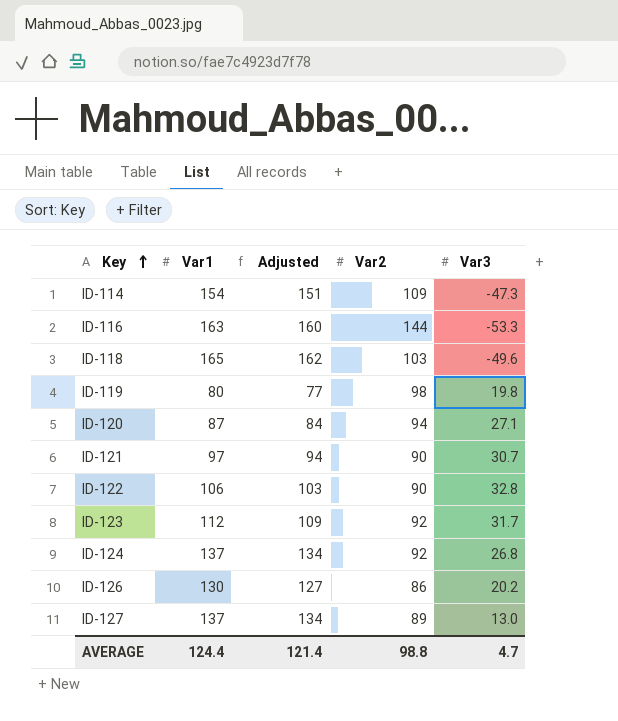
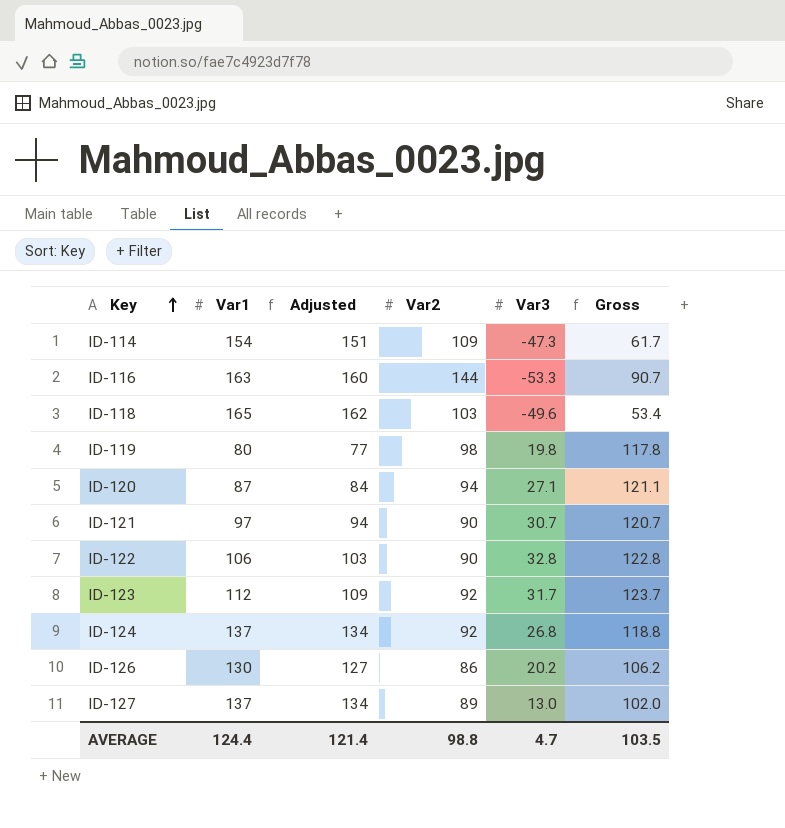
column Gross | formula: none -> [Var2] + [Var3]

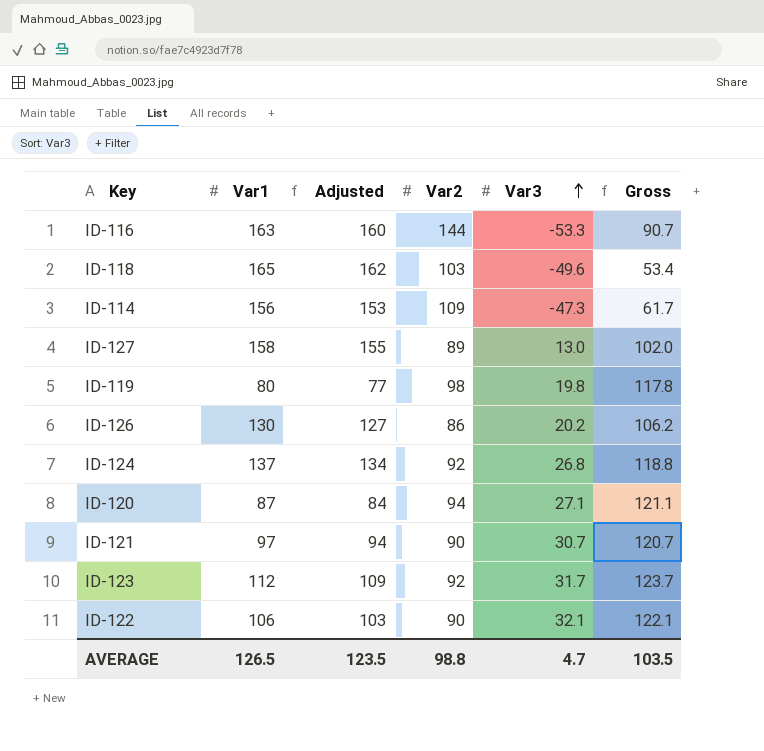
row order: Key ascending -> Var3 ascending
ID-114 | Var1: 154 -> 156
ID-114 | Adjusted: 151 -> 153
ID-127 | Var1: 137 -> 158
ID-127 | Adjusted: 134 -> 155
ID-122 | Var3: 32.8 -> 32.1
ID-122 | Gross: 122.8 -> 122.1
AVERAGE | Var1: 124.4 -> 126.5
AVERAGE | Adjusted: 121.4 -> 123.5

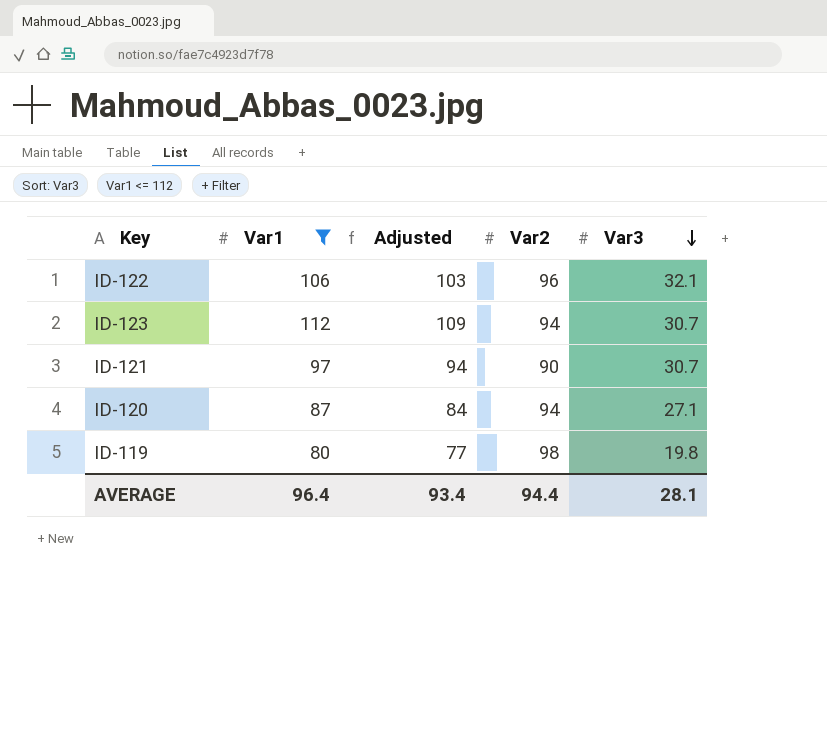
filter: none -> Var1 <= 112
row order: Var3 ascending -> Var3 descending
column Gross | formula: [Var2] + [Var3] -> none
ID-122 | Var2: 90 -> 96
ID-123 | Var2: 92 -> 94
ID-123 | Var3: 31.7 -> 30.7
AVERAGE | Var1: 126.5 -> 96.4
AVERAGE | Adjusted: 123.5 -> 93.4
AVERAGE | Var2: 98.8 -> 94.4
AVERAGE | Var3: 4.7 -> 28.1

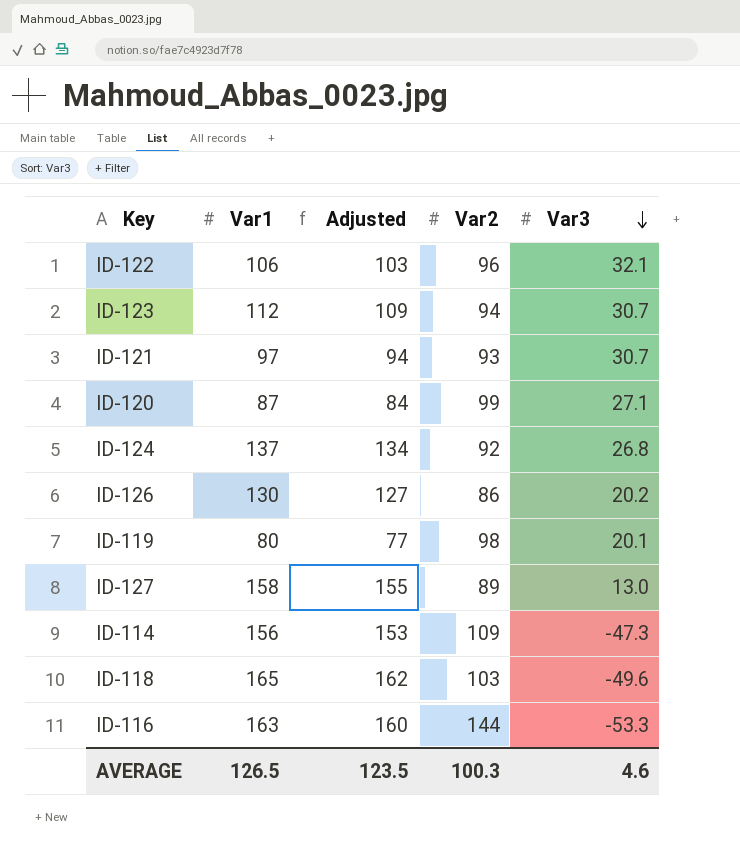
filter: Var1 <= 112 -> none
ID-121 | Var2: 90 -> 93
ID-120 | Var2: 94 -> 99
ID-119 | Var3: 19.8 -> 20.1
AVERAGE | Var1: 96.4 -> 126.5
AVERAGE | Adjusted: 93.4 -> 123.5
AVERAGE | Var2: 94.4 -> 100.3
AVERAGE | Var3: 28.1 -> 4.6

